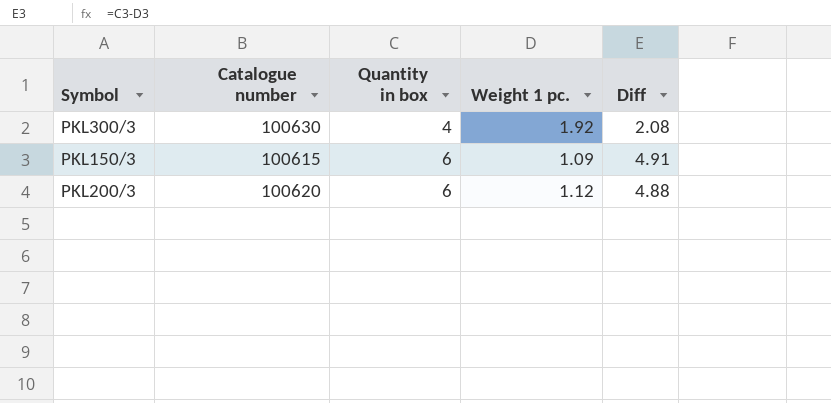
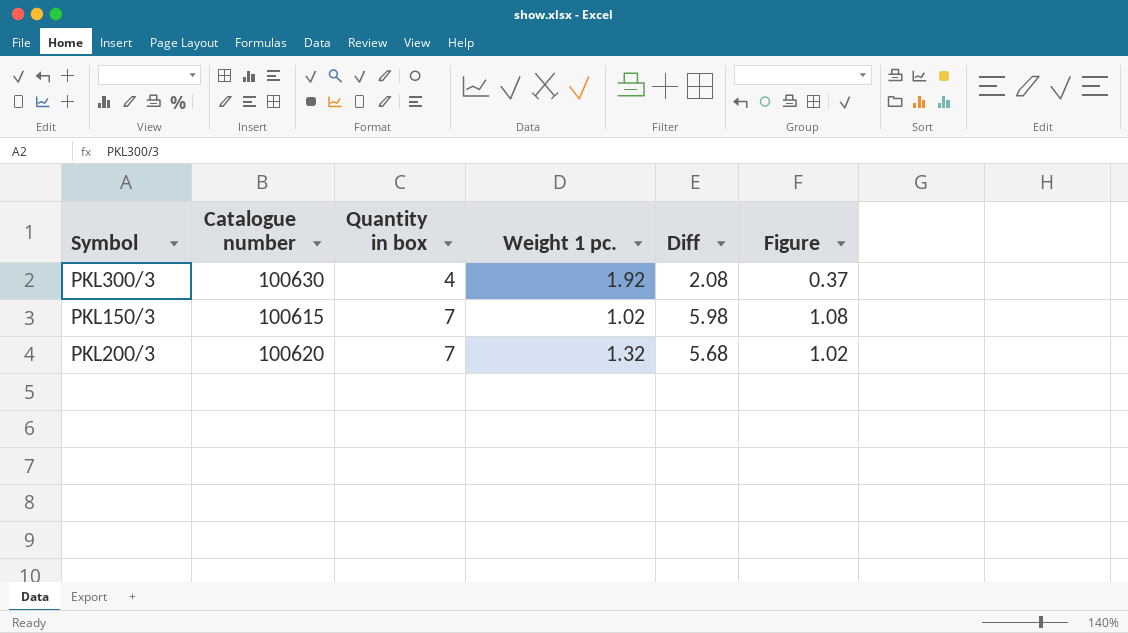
column Figure | formula: none -> [Diff] * 0.18
PKL150/3 | Quantity in box: 6 -> 7
PKL150/3 | Weight 1 pc.: 1.09 -> 1.02
PKL150/3 | Diff: 4.91 -> 5.98
PKL200/3 | Quantity in box: 6 -> 7
PKL200/3 | Weight 1 pc.: 1.12 -> 1.32
PKL200/3 | Diff: 4.88 -> 5.68

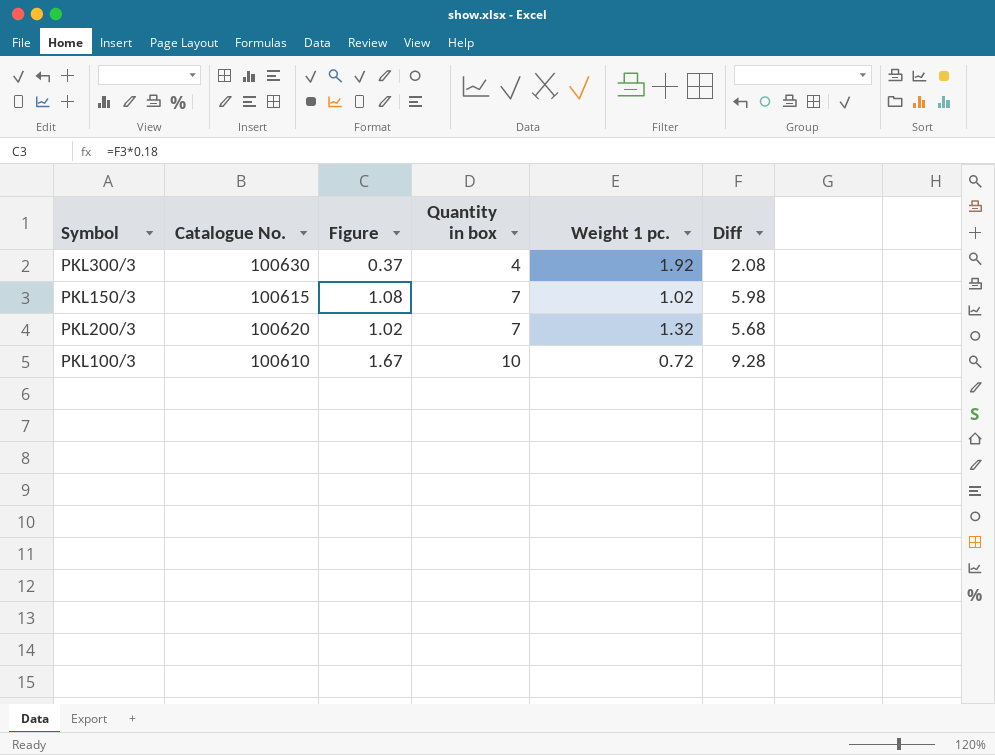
column name: Catalogue number -> Catalogue No.
column Figure | position: 6 -> 3
row PKL100/3: none -> 100610 | 1.67 | 10 | 0.72 | 9.28

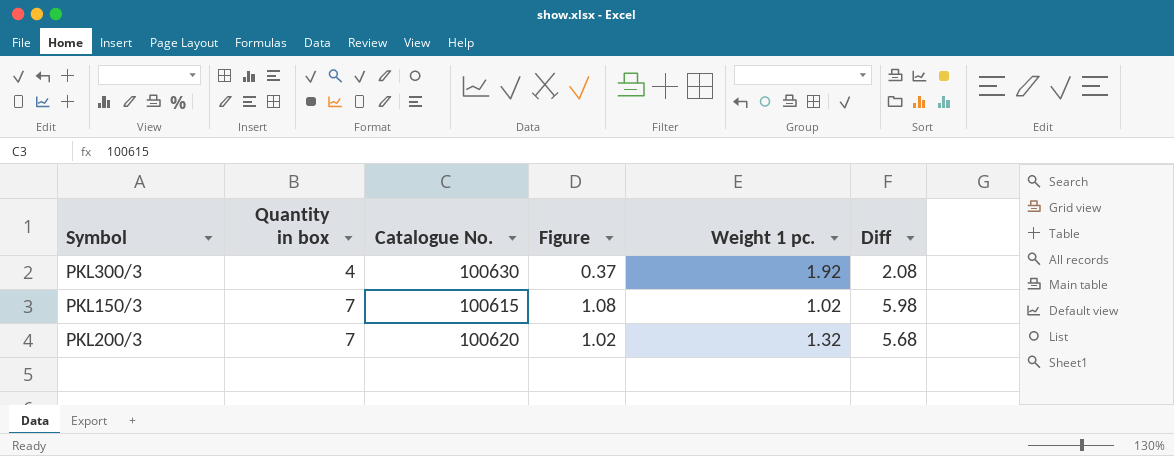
column Quantity in box | position: 4 -> 2
row PKL100/3: 100610 | 1.67 | 10 | 0.72 | 9.28 -> none

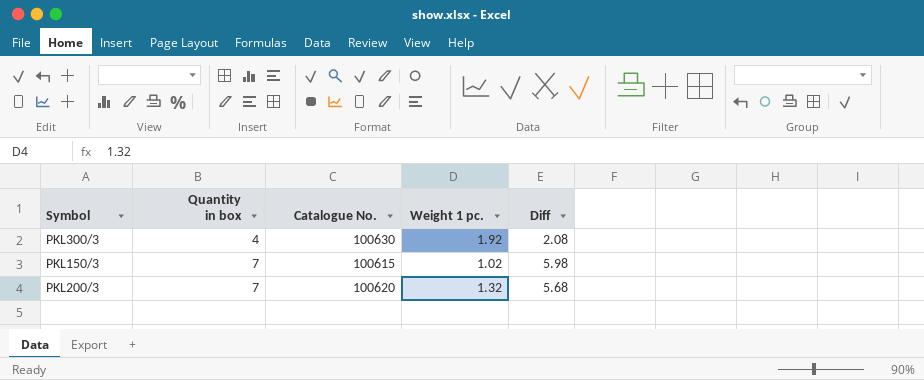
column Figure | formula: [Diff] * 0.18 -> none

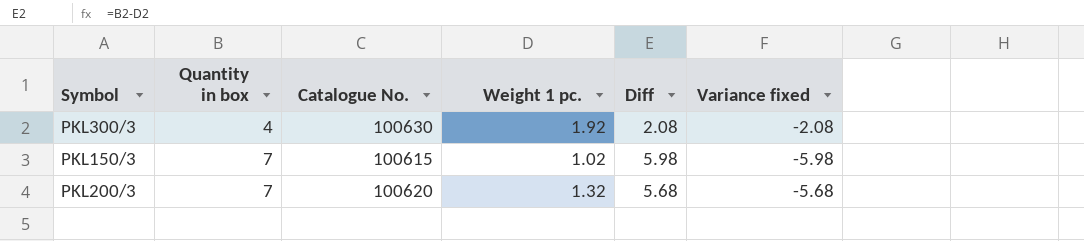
column Variance fixed | formula: none -> [Weight 1 pc.] - [Quantity in box]

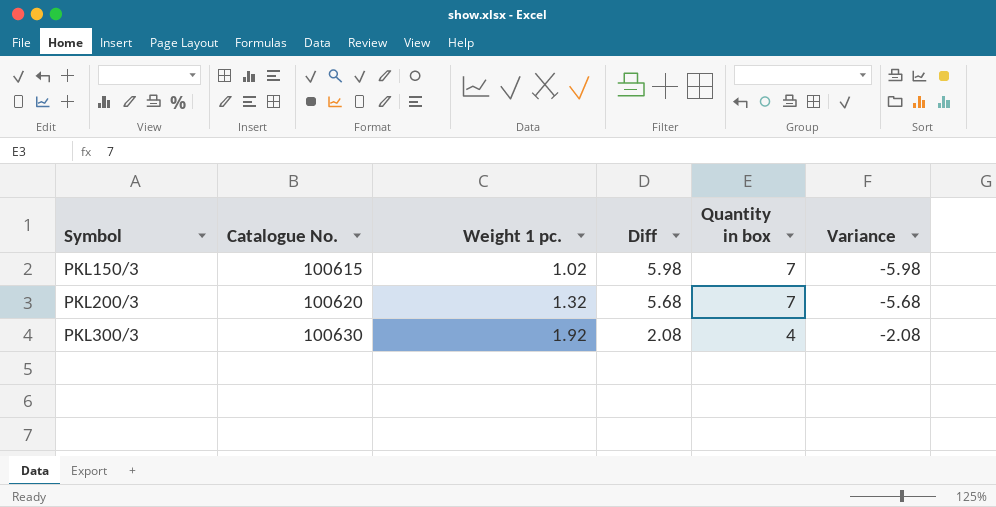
row order: Quantity in box ascending -> Symbol ascending
column Quantity in box | position: 2 -> 5
column name: Variance fixed -> Variance

